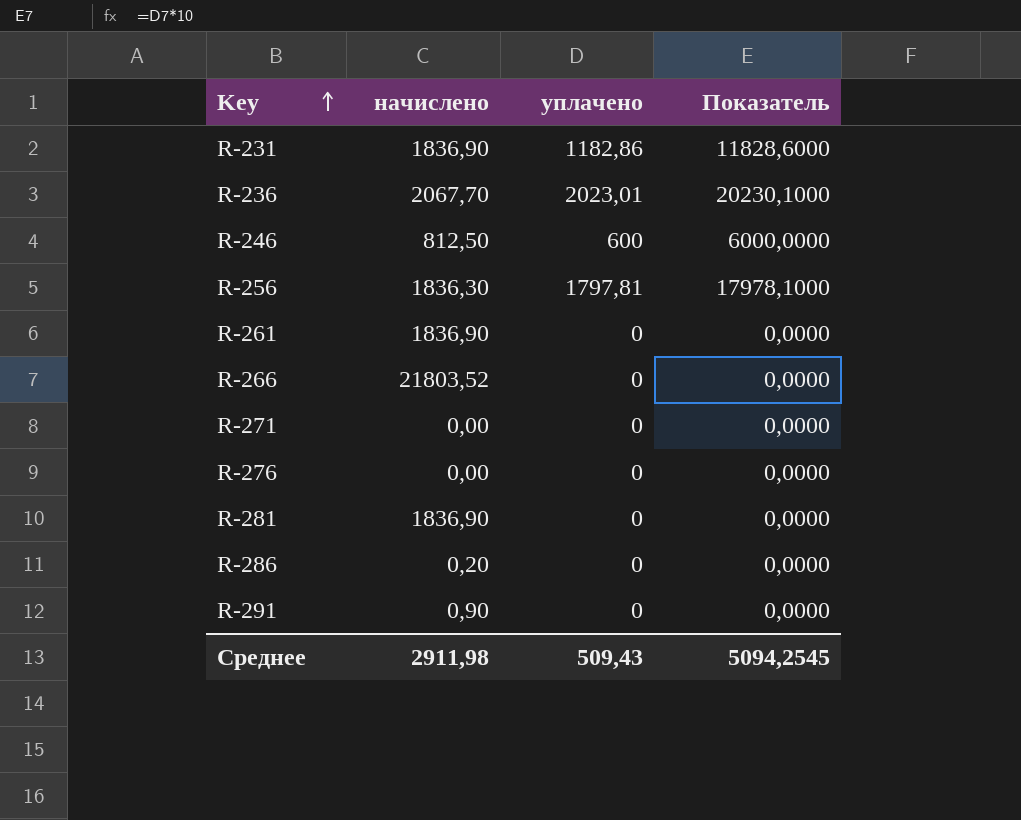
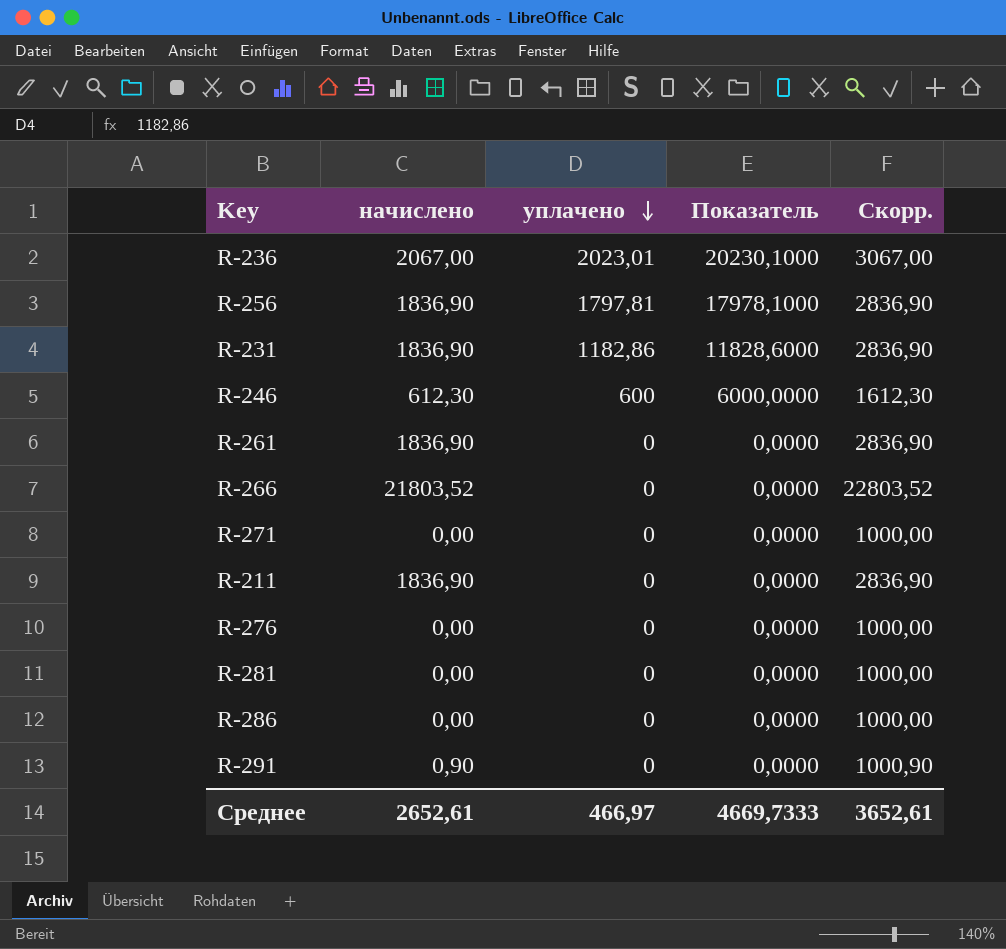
row order: Key ascending -> уплачено descending
column Скорр. | formula: none -> [начислено] + 1000
R-236 | начислено: 2067,70 -> 2067,00
R-256 | начислено: 1836,30 -> 1836,90
R-246 | начислено: 812,50 -> 612,30
row R-211: none -> 1836,90 | 0 | 0,0000 | 2836,90
R-281 | начислено: 1836,90 -> 0,00
R-286 | начислено: 0,20 -> 0,00
Среднее | начислено: 2911,98 -> 2652,61
Среднее | уплачено: 509,43 -> 466,97
Среднее | Показатель: 5094,2545 -> 4669,7333

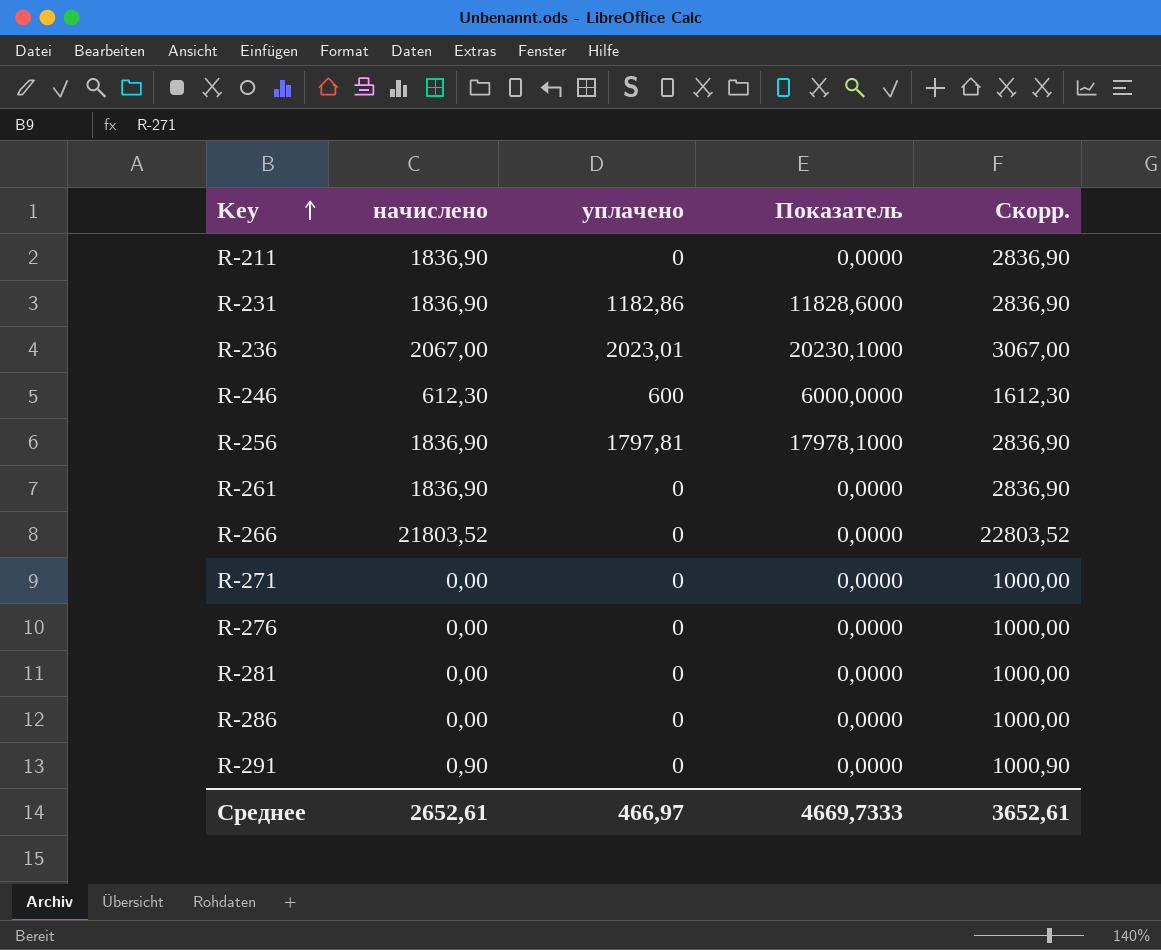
row order: уплачено descending -> Key ascending

